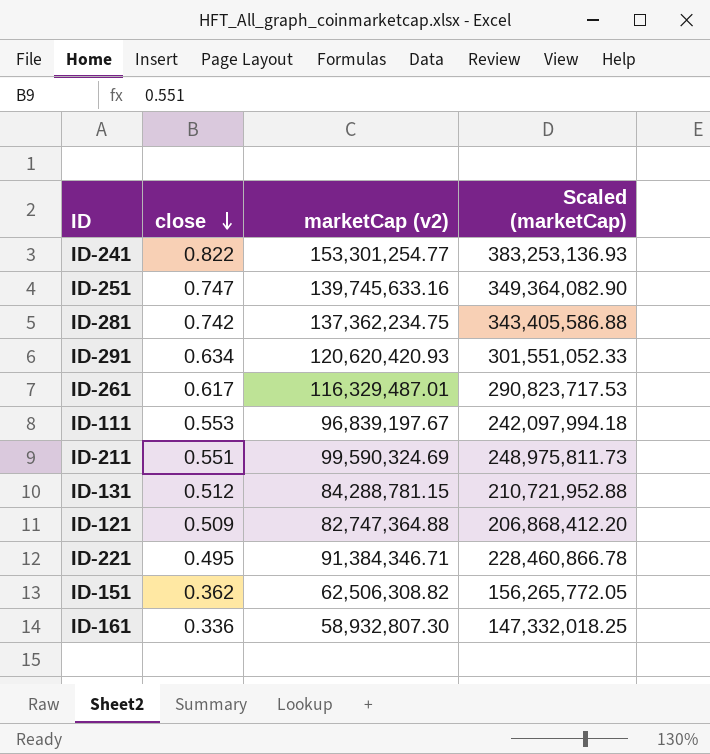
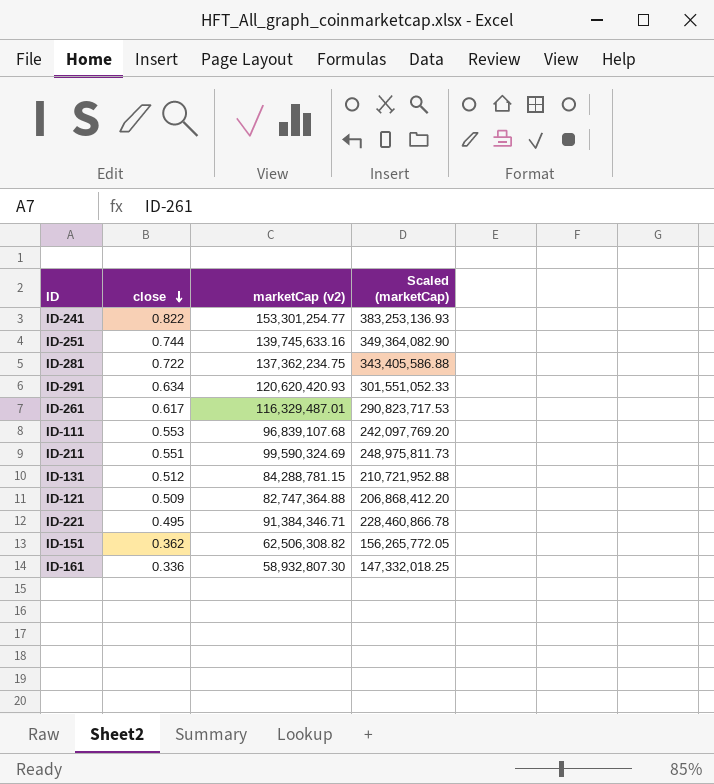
ID-251 | close: 0.747 -> 0.744
ID-281 | close: 0.742 -> 0.722
ID-111 | marketCap (v2): 96,839,197.67 -> 96,839,107.68
ID-111 | Scaled (marketCap): 242,097,994.18 -> 242,097,769.20

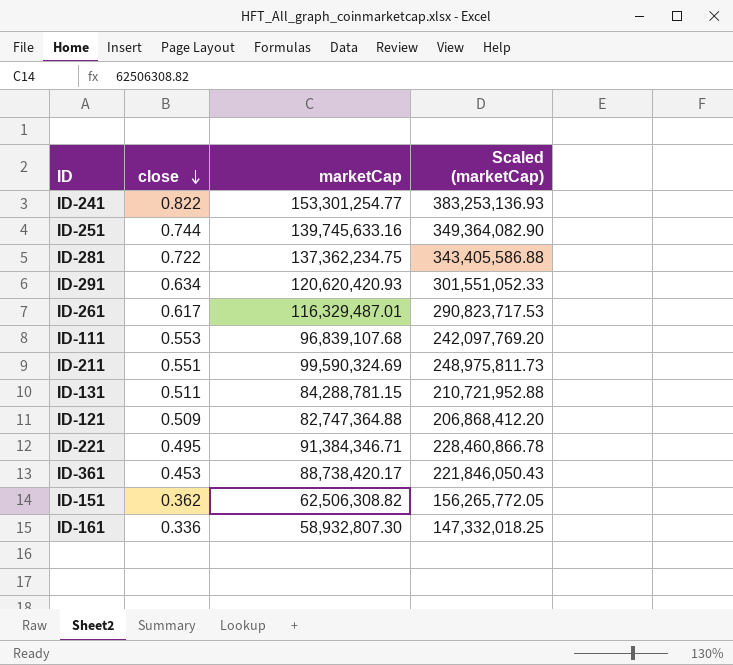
column name: marketCap (v2) -> marketCap
ID-131 | close: 0.512 -> 0.511
row ID-361: none -> 0.453 | 88,738,420.17 | 221,846,050.43

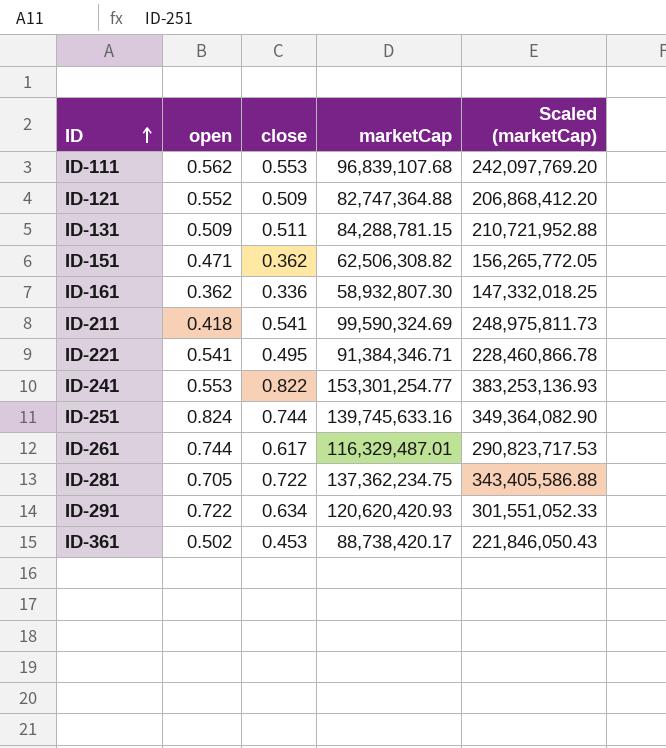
row order: close descending -> ID ascending
column open | position: none -> 2
ID-211 | close: 0.551 -> 0.541

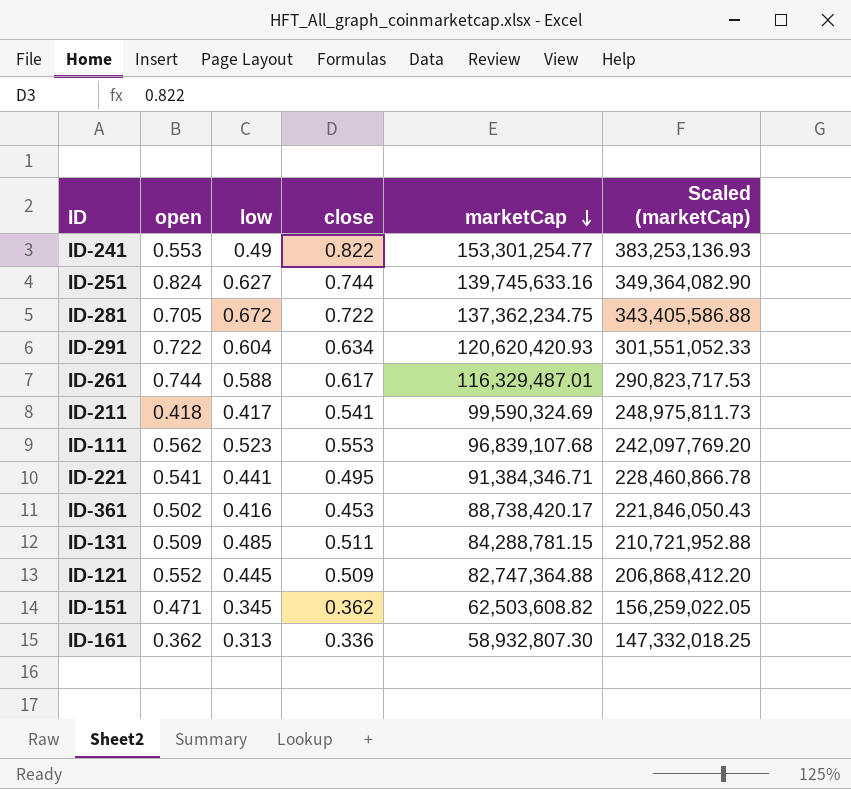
row order: ID ascending -> marketCap descending
column low | position: none -> 3
ID-151 | marketCap: 62,506,308.82 -> 62,503,608.82
ID-151 | Scaled (marketCap): 156,265,772.05 -> 156,259,022.05

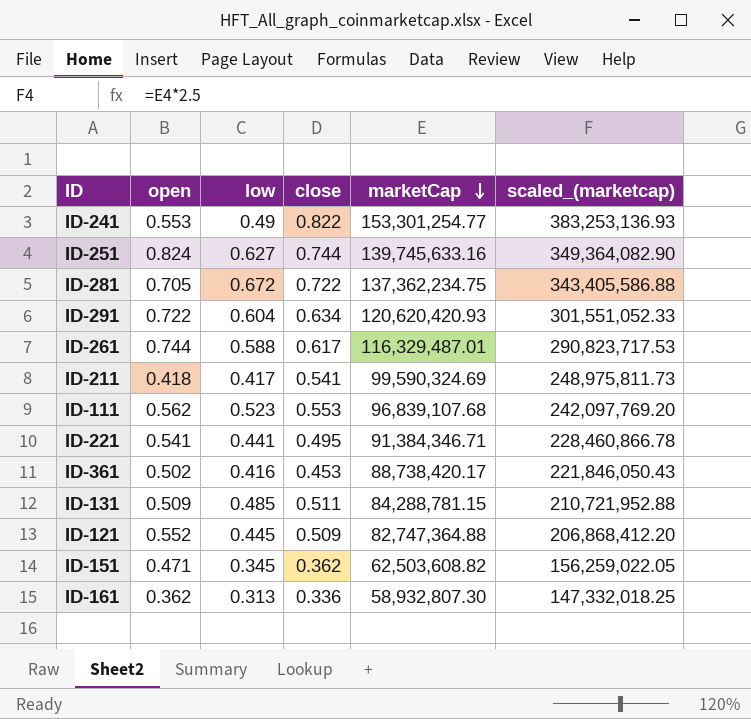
column name: Scaled (marketCap) -> scaled_(marketcap)

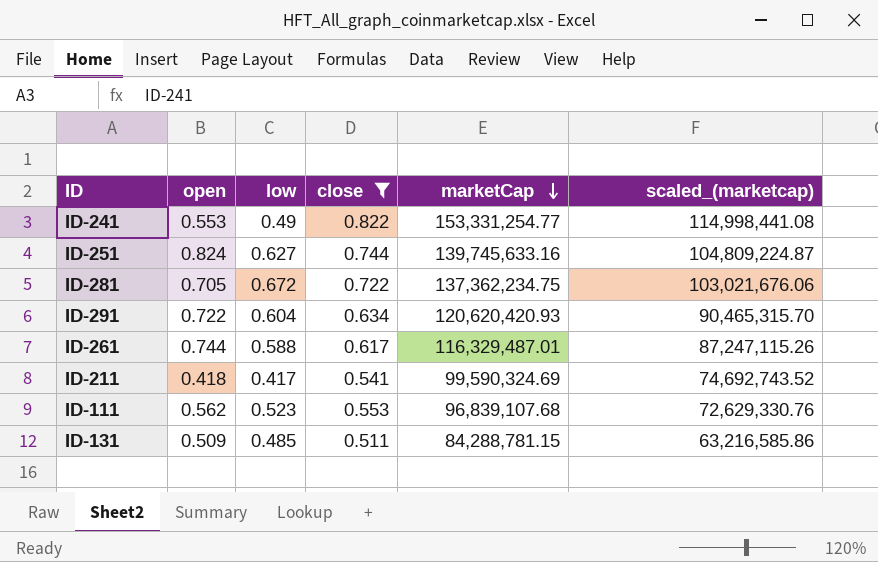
filter: none -> close >= 0.511
column scaled_(marketcap) | formula: [marketCap] * 2.5 -> [marketCap] * 0.75
ID-241 | marketCap: 153,301,254.77 -> 153,331,254.77

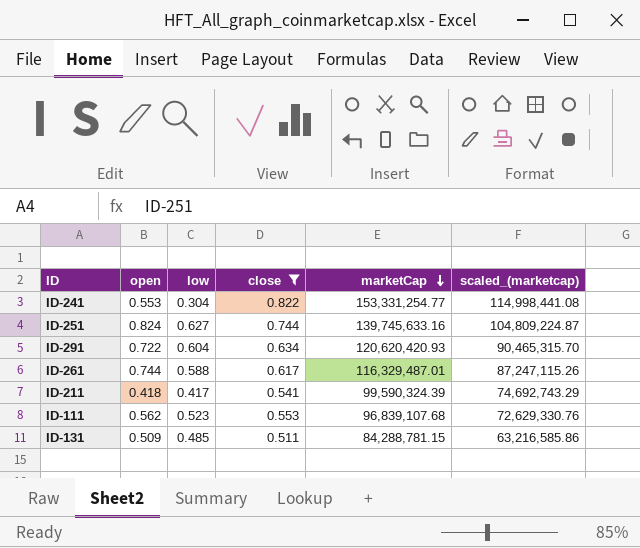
row ID-281: 0.705 | 0.672 | 0.722 | 137,362,234.75 | 103,021,676.06 -> none
ID-241 | low: 0.49 -> 0.304
ID-211 | marketCap: 99,590,324.69 -> 99,590,324.39
ID-211 | scaled_(marketcap): 74,692,743.52 -> 74,692,743.29

